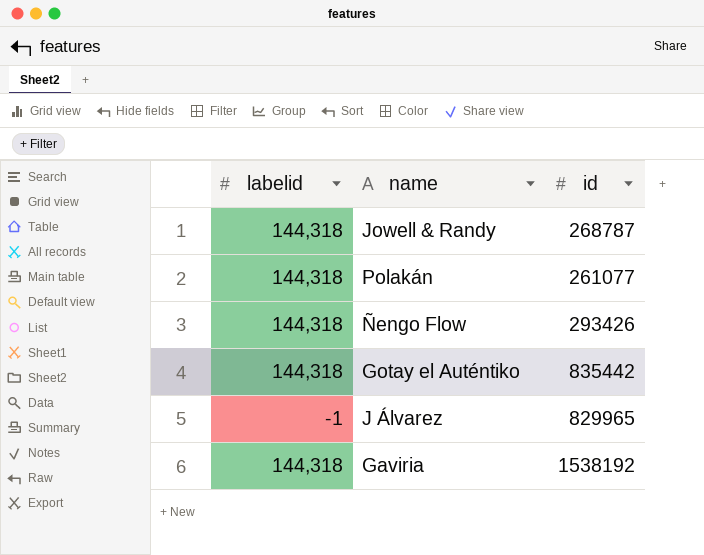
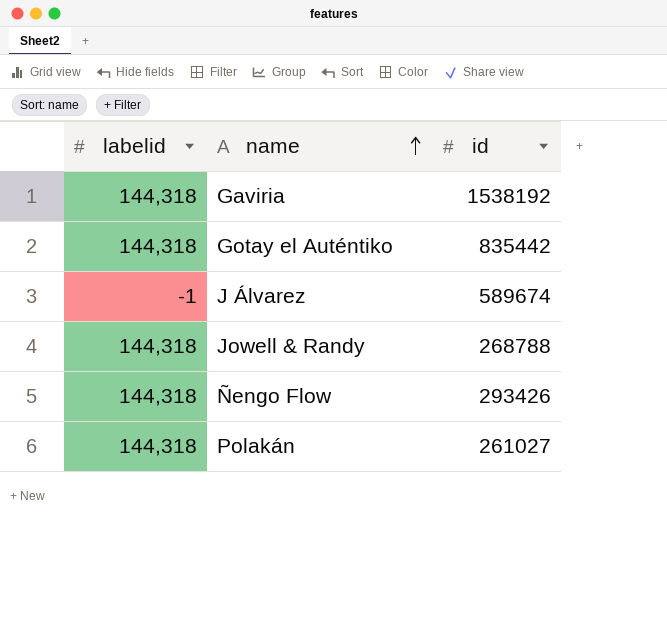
row order: none -> name ascending
J Álvarez | id: 829965 -> 589674
Jowell & Randy | id: 268787 -> 268788
Polakán | id: 261077 -> 261027

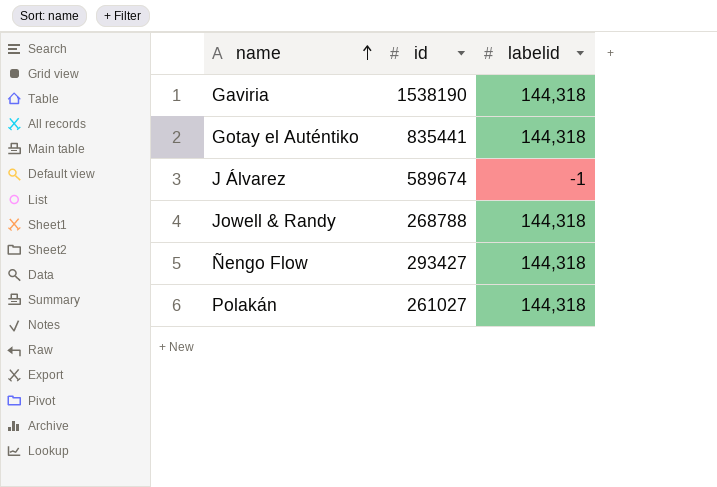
column labelid | position: 1 -> 3
Gaviria | id: 1538192 -> 1538190
Gotay el Auténtiko | id: 835442 -> 835441
Ñengo Flow | id: 293426 -> 293427

